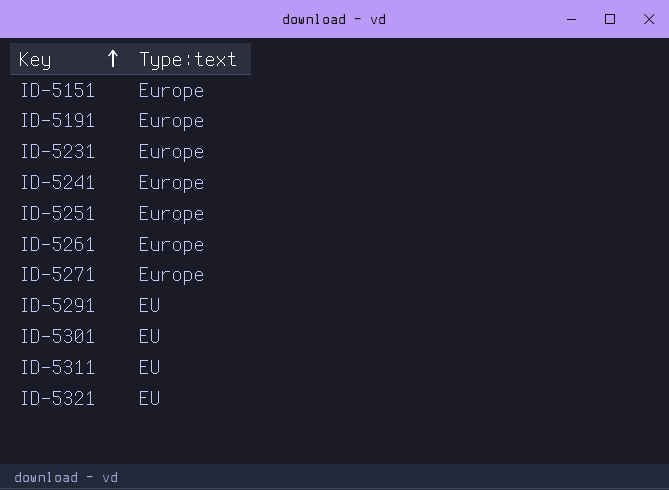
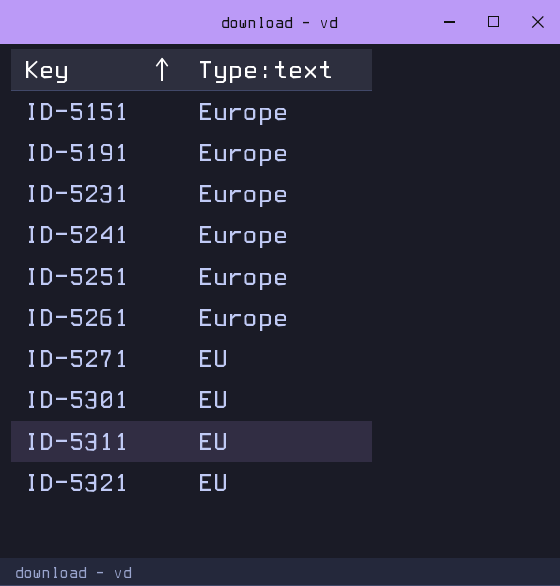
row ID-5291: EU -> none
ID-5271 | Type:text: Europe -> EU

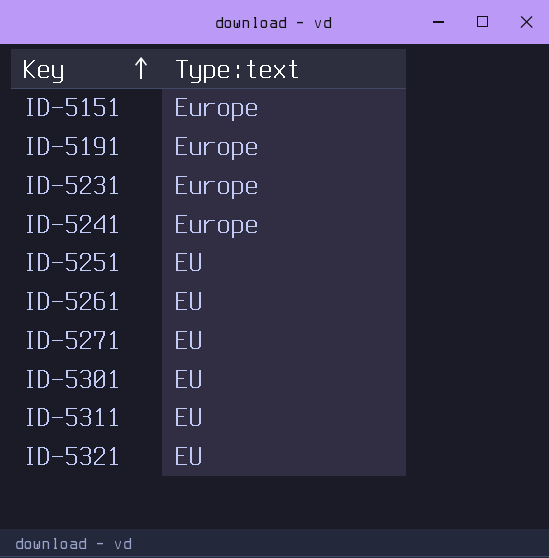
ID-5251 | Type:text: Europe -> EU
ID-5261 | Type:text: Europe -> EU

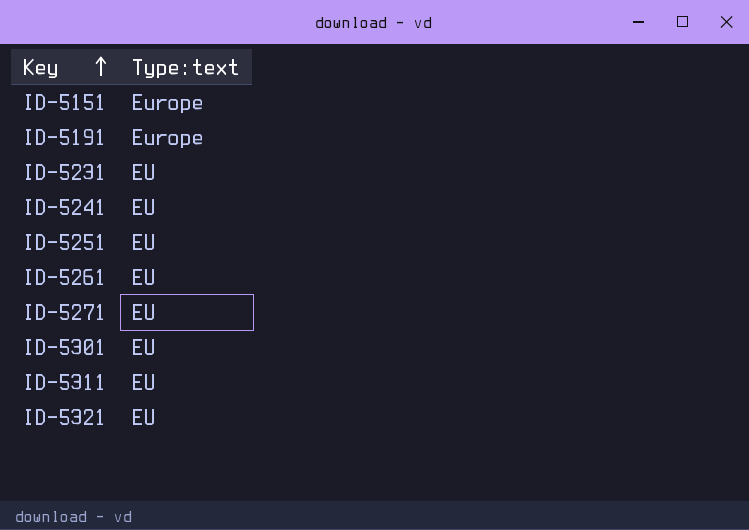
ID-5231 | Type:text: Europe -> EU
ID-5241 | Type:text: Europe -> EU

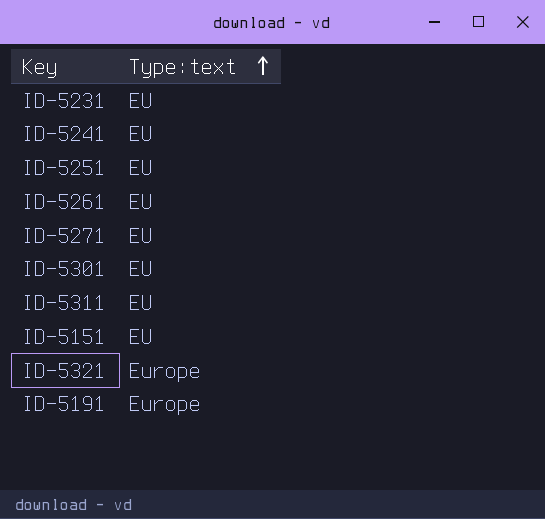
row order: Key ascending -> Type:text ascending
ID-5151 | Type:text: Europe -> EU
ID-5321 | Type:text: EU -> Europe

